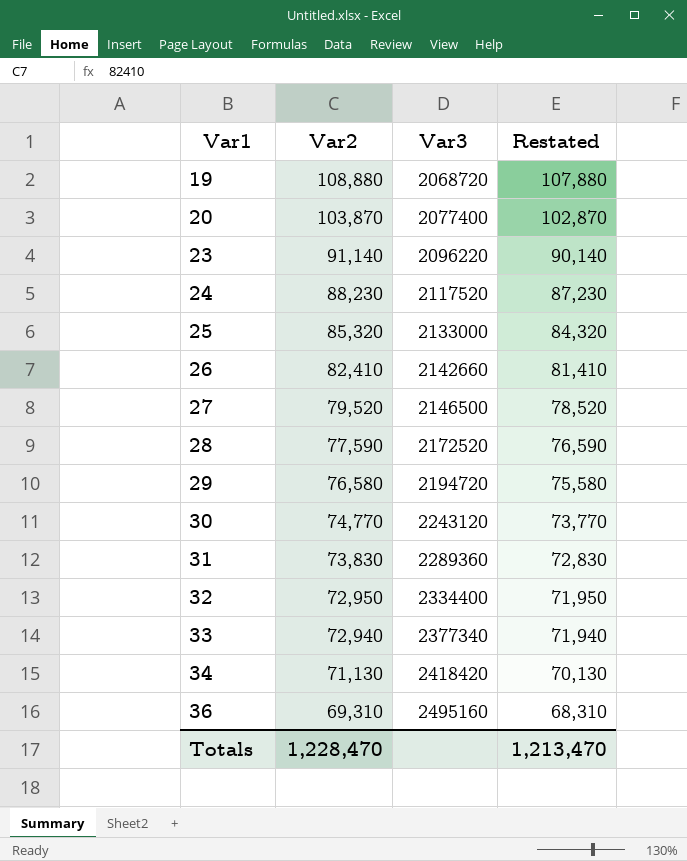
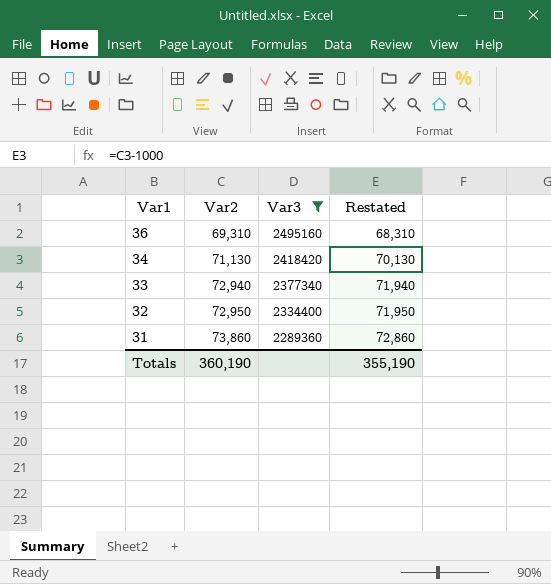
filter: none -> Var3 >= 2289360
row order: Var1 ascending -> Var1 descending
31 | Var2: 73,830 -> 73,860
31 | Restated: 72,830 -> 72,860
Totals | Var2: 1,228,470 -> 360,190
Totals | Restated: 1,213,470 -> 355,190

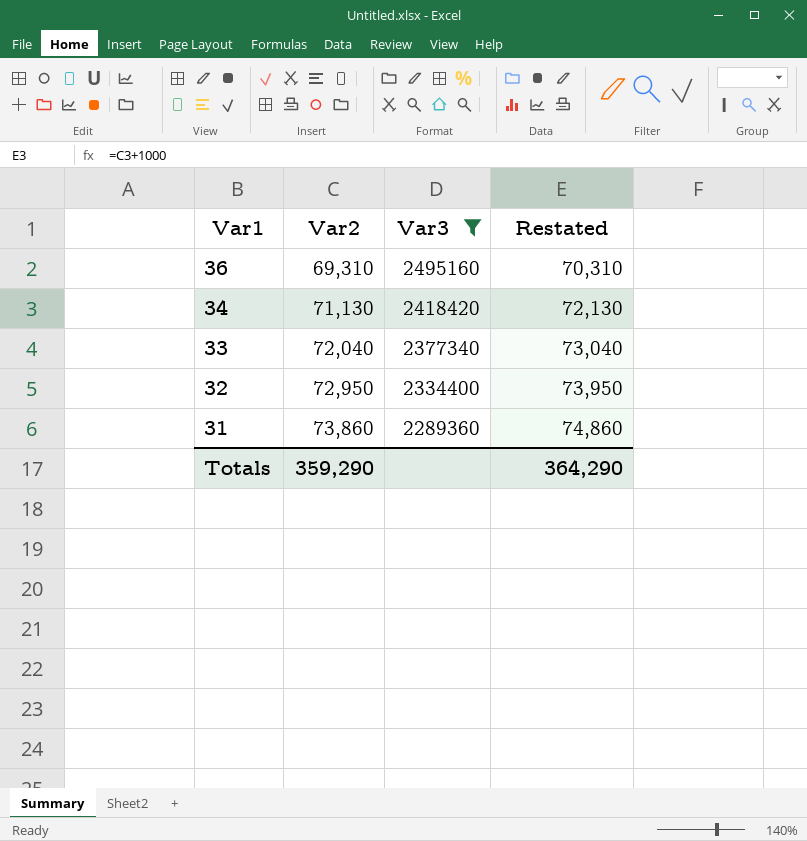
column Restated | formula: [Var2] - 1000 -> [Var2] + 1000
33 | Var2: 72,940 -> 72,040
Totals | Var2: 360,190 -> 359,290
Totals | Restated: 355,190 -> 364,290

